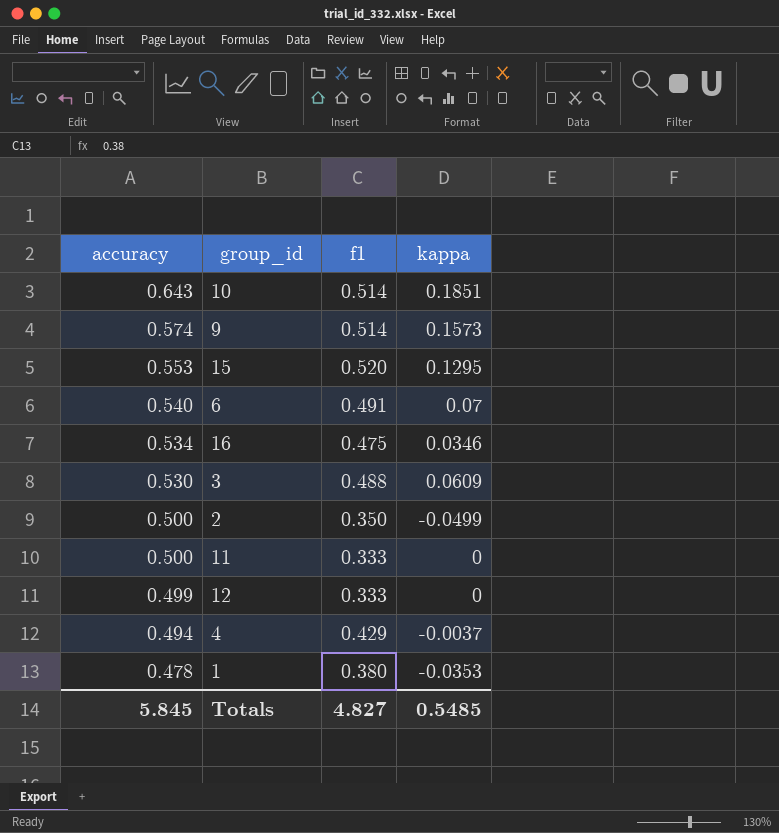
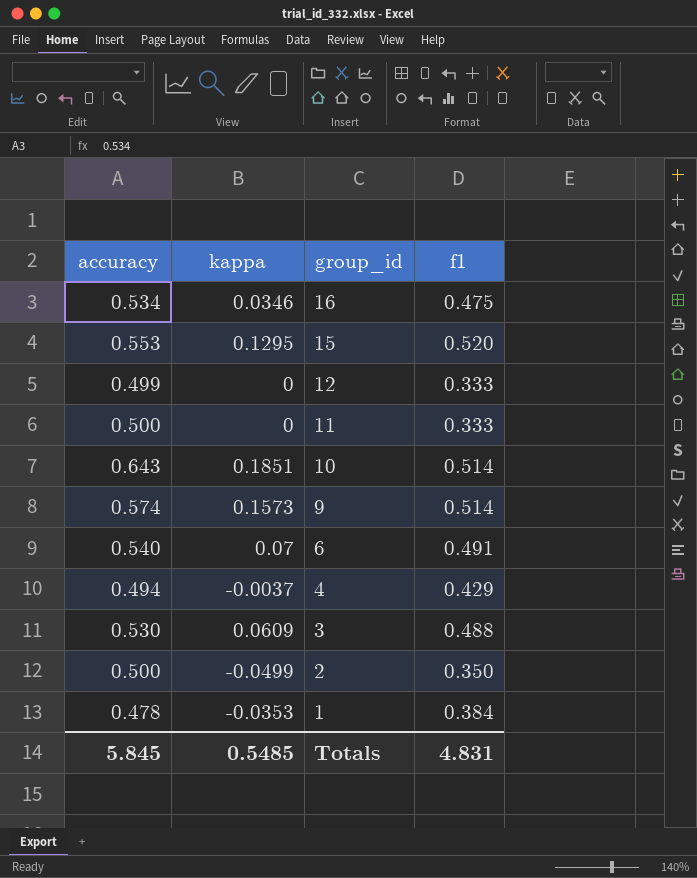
row order: accuracy descending -> group_id descending
column kappa | position: 4 -> 2
1 | f1: 0.380 -> 0.384
Totals | f1: 4.827 -> 4.831

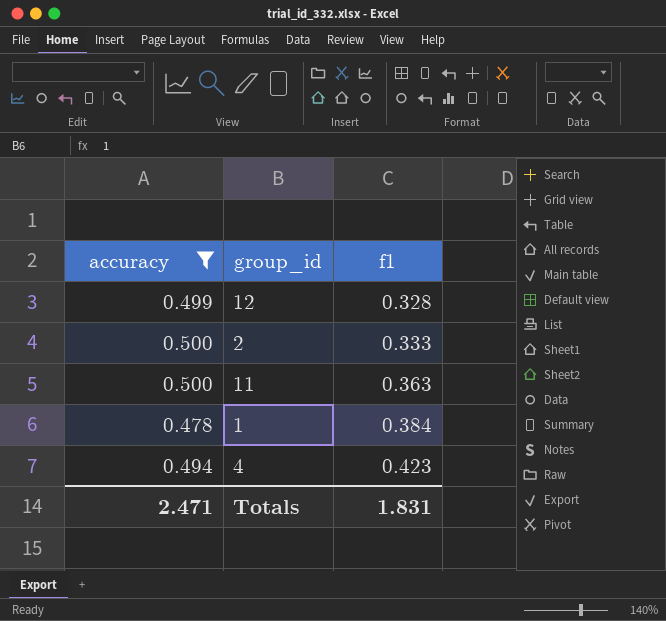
filter: none -> accuracy <= 0.500
row order: group_id descending -> f1 ascending
column kappa | position: 2 -> none
12 | f1: 0.333 -> 0.328
2 | f1: 0.350 -> 0.333
11 | f1: 0.333 -> 0.363
4 | f1: 0.429 -> 0.423
Totals | accuracy: 5.845 -> 2.471
Totals | f1: 4.831 -> 1.831

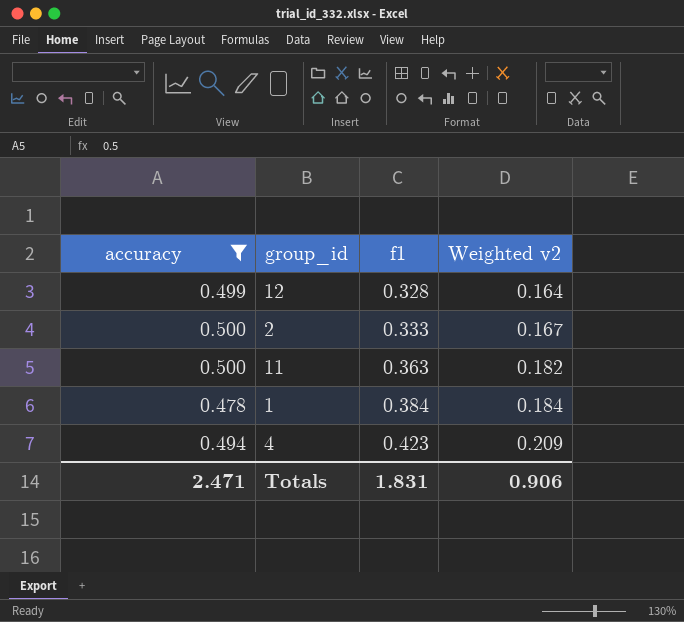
column Weighted v2 | formula: none -> [accuracy] * [f1]

